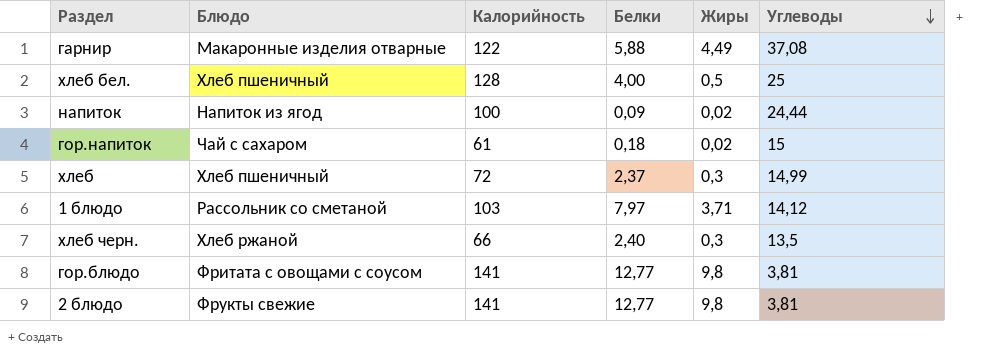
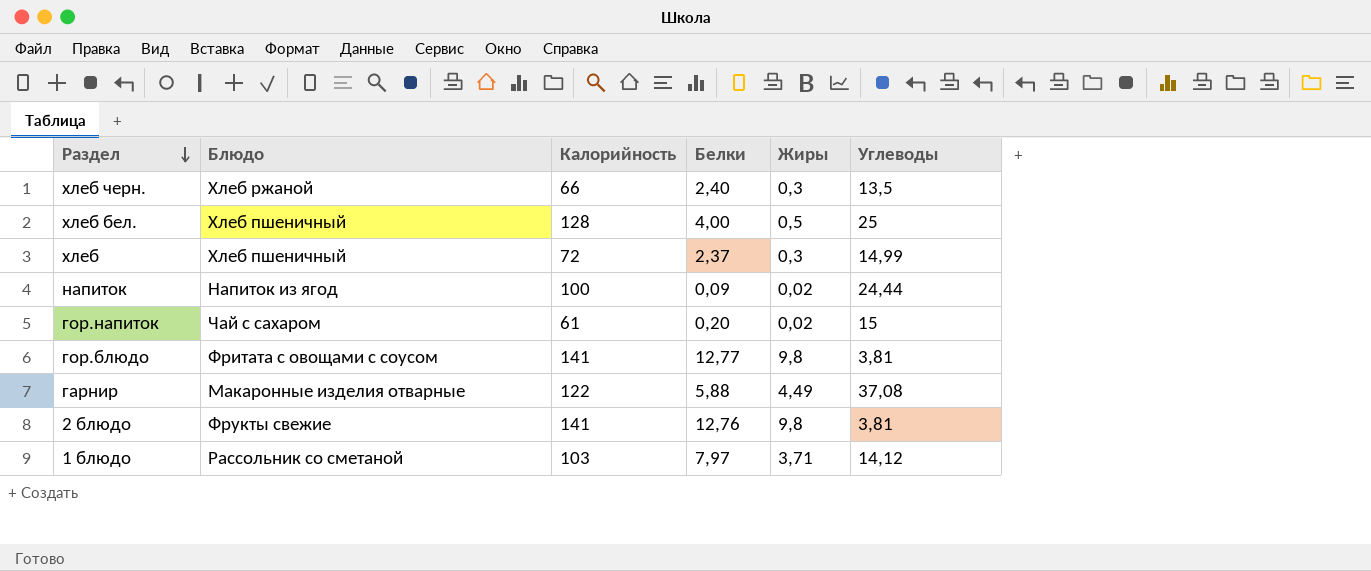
row order: Углеводы descending -> Раздел descending
гор.напиток | Белки: 0,18 -> 0,20
2 блюдо | Белки: 12,77 -> 12,76

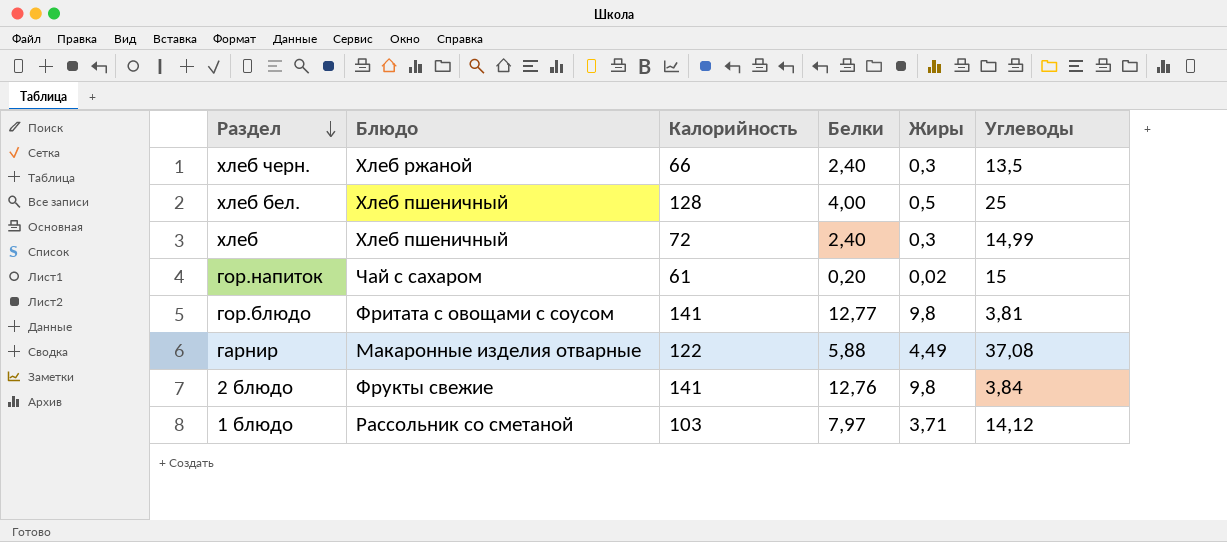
row напиток: Напиток из ягод | 100 | 0,09 | 0,02 | 24,44 -> none
хлеб | Белки: 2,37 -> 2,40
2 блюдо | Углеводы: 3,81 -> 3,84

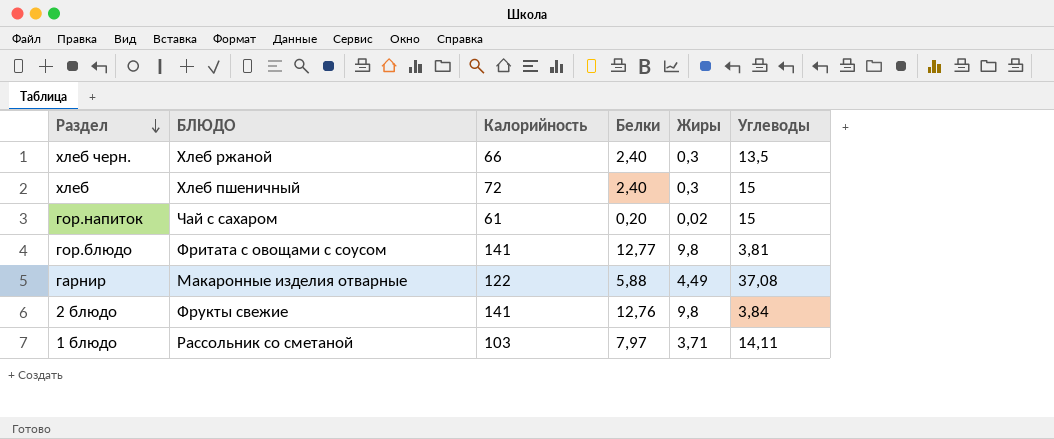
column name: Блюдо -> БЛЮДО
row хлеб бел.: Хлеб пшеничный | 128 | 4,00 | 0,5 | 25 -> none
хлеб | Углеводы: 14,99 -> 15
1 блюдо | Углеводы: 14,12 -> 14,11

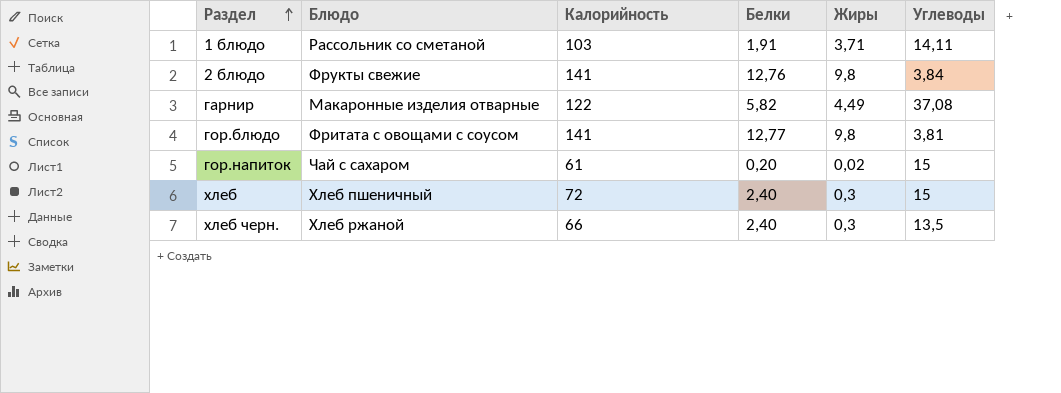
row order: Раздел descending -> Раздел ascending
column name: БЛЮДО -> Блюдо
1 блюдо | Белки: 7,97 -> 1,91
гарнир | Белки: 5,88 -> 5,82

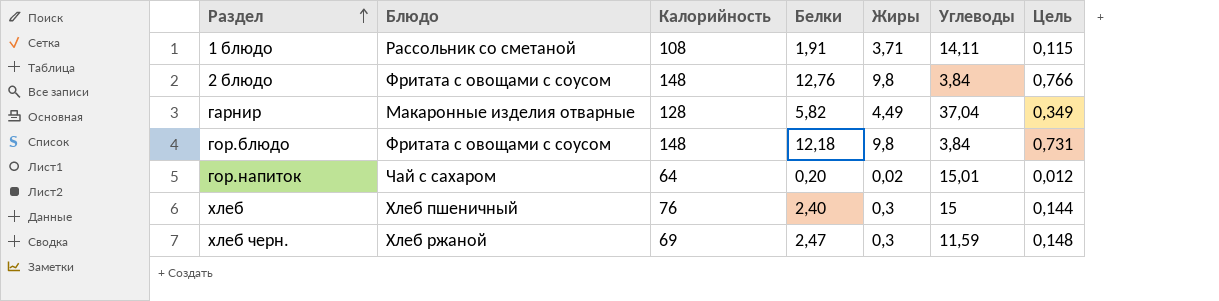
column Цель | formula: none -> [Белки] * 0,06
1 блюдо | Калорийность: 103 -> 108
2 блюдо | Блюдо: Фрукты свежие -> Фритата с овощами с соусом
2 блюдо | Калорийность: 141 -> 148
гарнир | Калорийность: 122 -> 128
гарнир | Углеводы: 37,08 -> 37,04
гор.блюдо | Калорийность: 141 -> 148
гор.блюдо | Белки: 12,77 -> 12,18
гор.блюдо | Углеводы: 3,81 -> 3,84
гор.напиток | Калорийность: 61 -> 64
гор.напиток | Углеводы: 15 -> 15,01
хлеб | Калорийность: 72 -> 76
хлеб черн. | Калорийность: 66 -> 69
хлеб черн. | Белки: 2,40 -> 2,47
хлеб черн. | Углеводы: 13,5 -> 11,59

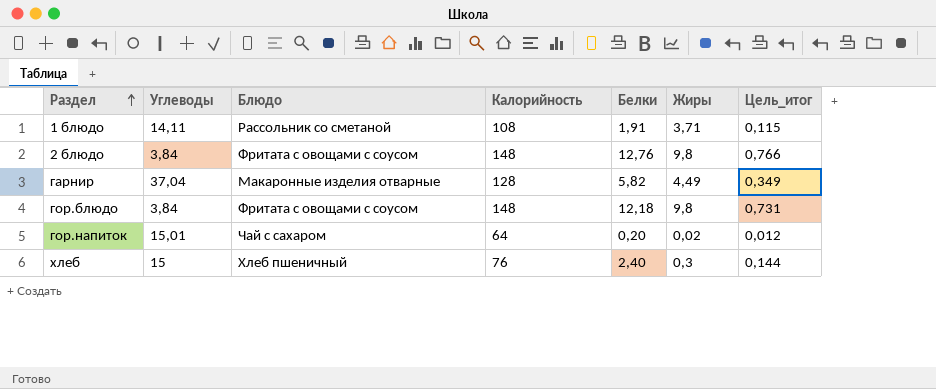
column Углеводы | position: 6 -> 2
column name: Цель -> Цель_итог
row хлеб черн.: Хлеб ржаной | 69 | 2,47 | 0,3 | 11,59 | 0,148 -> none

